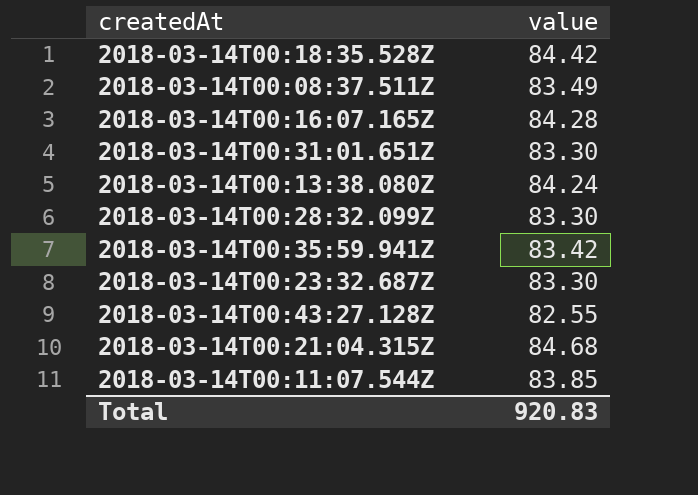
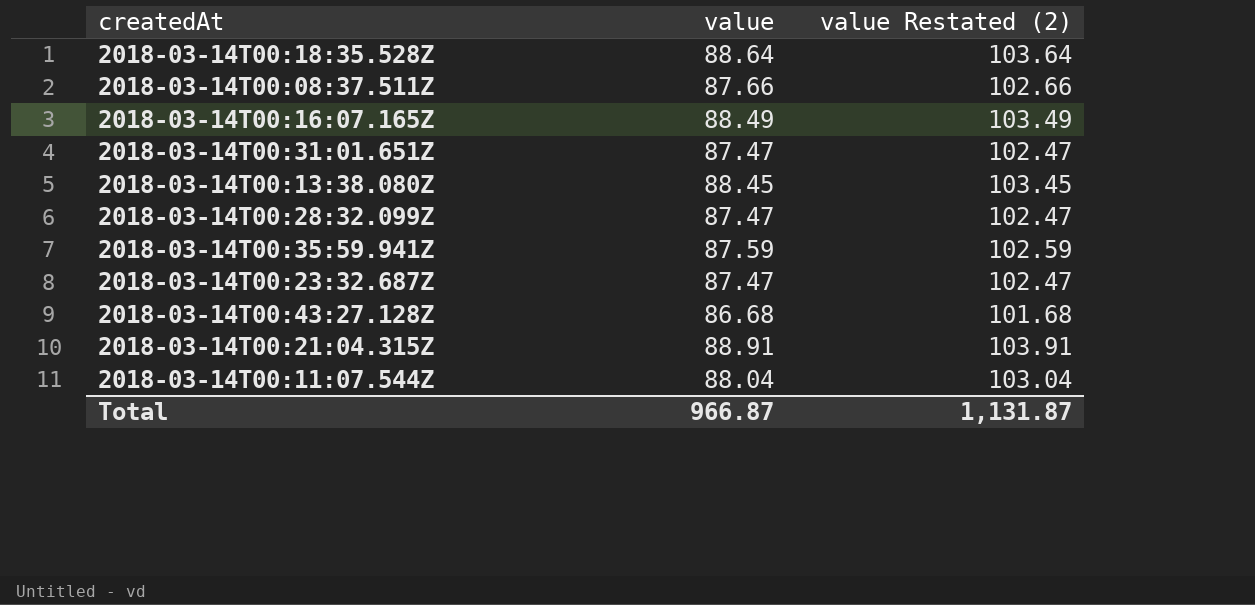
column value Restated (2) | formula: none -> [value] + 15
2018-03-14T00:18:35.528Z | value: 84.42 -> 88.64
2018-03-14T00:08:37.511Z | value: 83.49 -> 87.66
2018-03-14T00:16:07.165Z | value: 84.28 -> 88.49
2018-03-14T00:31:01.651Z | value: 83.30 -> 87.47
2018-03-14T00:13:38.080Z | value: 84.24 -> 88.45
2018-03-14T00:28:32.099Z | value: 83.30 -> 87.47
2018-03-14T00:35:59.941Z | value: 83.42 -> 87.59
2018-03-14T00:23:32.687Z | value: 83.30 -> 87.47
2018-03-14T00:43:27.128Z | value: 82.55 -> 86.68
2018-03-14T00:21:04.315Z | value: 84.68 -> 88.91
2018-03-14T00:11:07.544Z | value: 83.85 -> 88.04
Total | value: 920.83 -> 966.87

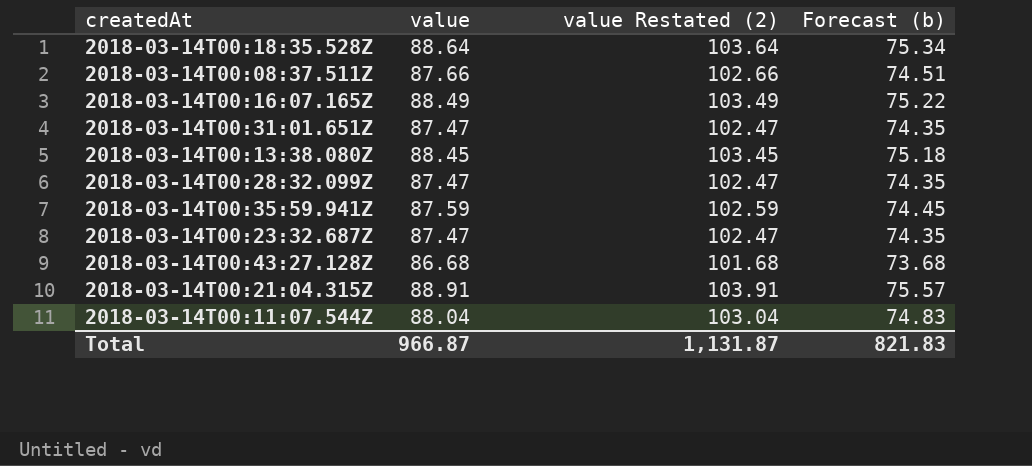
column Forecast (b) | formula: none -> [value] * 0.85

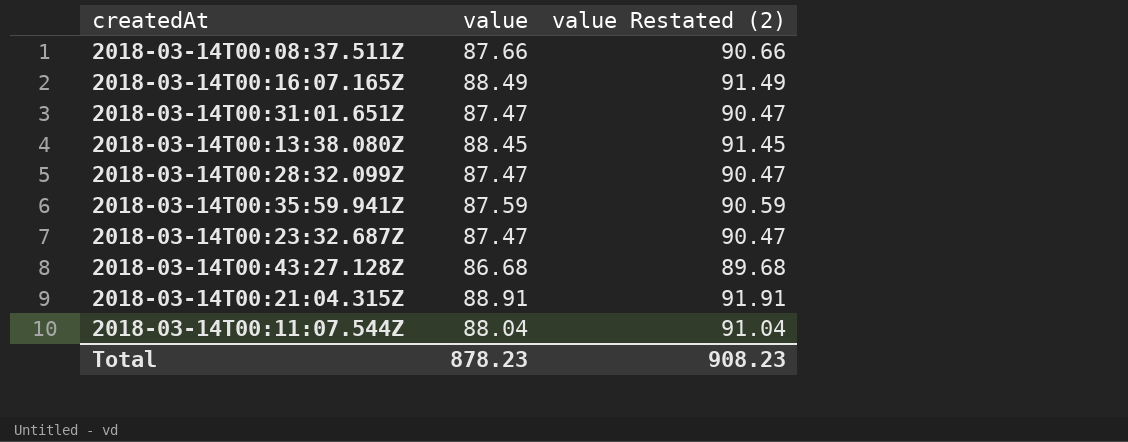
column Forecast (b) | formula: [value] * 0.85 -> none
column value Restated (2) | formula: [value] + 15 -> [value] + 3
row 2018-03-14T00:18:35.528Z: 88.64 | 103.64 | 75.34 -> none
Total | value: 966.87 -> 878.23
Total | value Restated (2): 1,131.87 -> 908.23

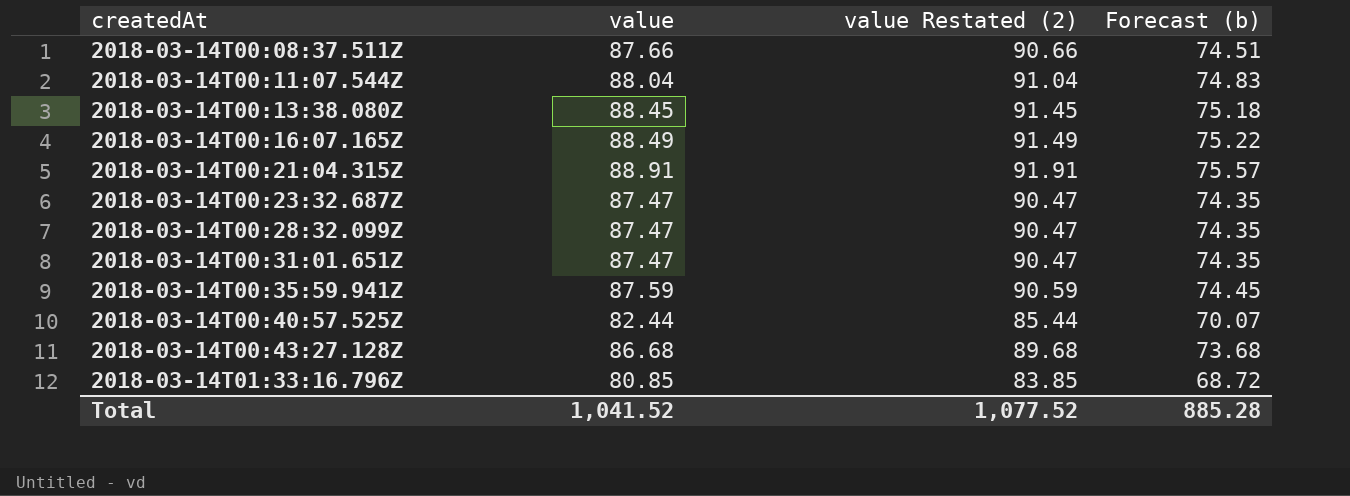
row order: none -> createdAt ascending
column Forecast (b) | formula: none -> [value] * 0.85
row 2018-03-14T00:40:57.525Z: none -> 82.44 | 85.44 | 70.07
row 2018-03-14T01:33:16.796Z: none -> 80.85 | 83.85 | 68.72
Total | value: 878.23 -> 1,041.52
Total | value Restated (2): 908.23 -> 1,077.52

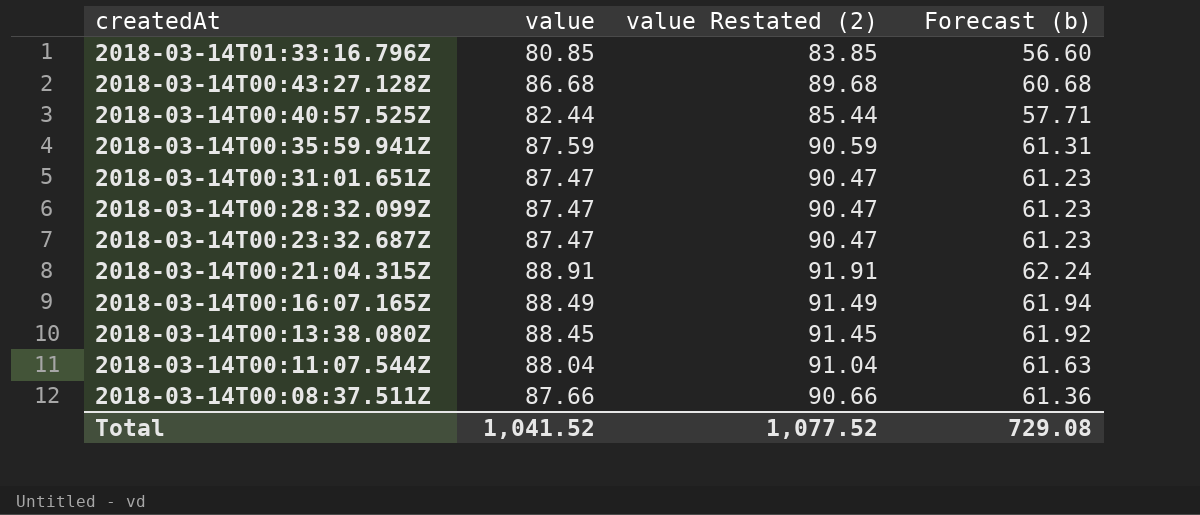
row order: createdAt ascending -> createdAt descending
column Forecast (b) | formula: [value] * 0.85 -> [value] * 0.7
Total | Forecast (b): 885.28 -> 729.08

